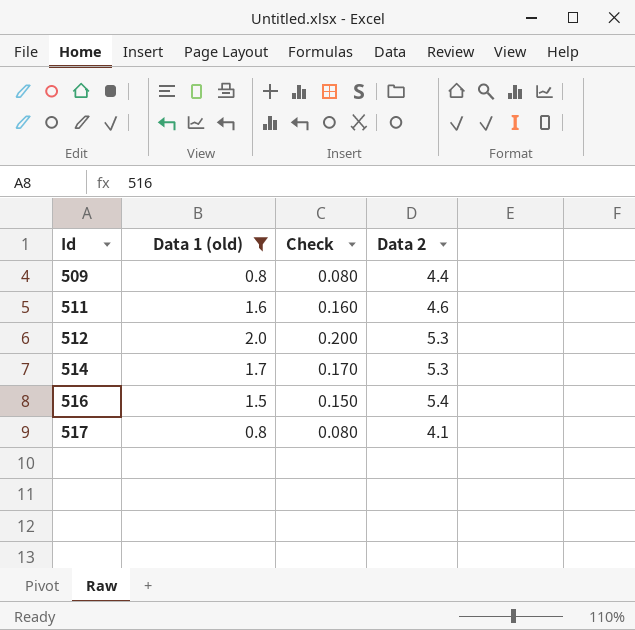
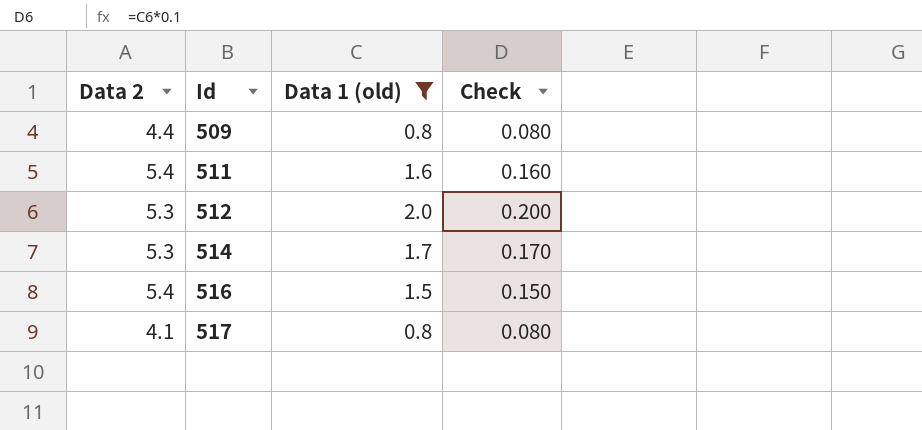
column Data 2 | position: 4 -> 1
511 | Data 2: 4.6 -> 5.4

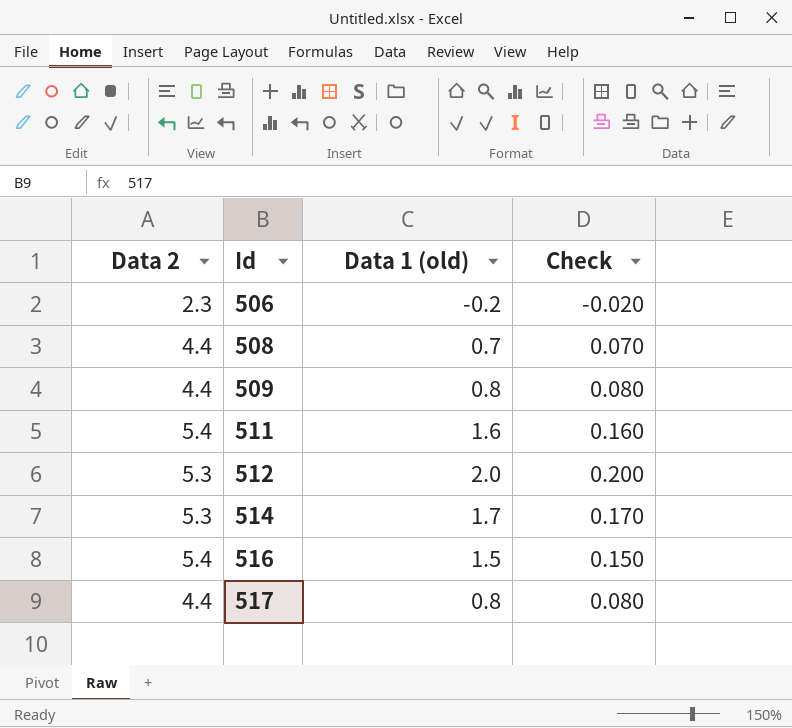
filter: Data 1 (old) >= 0.8 -> none
517 | Data 2: 4.1 -> 4.4

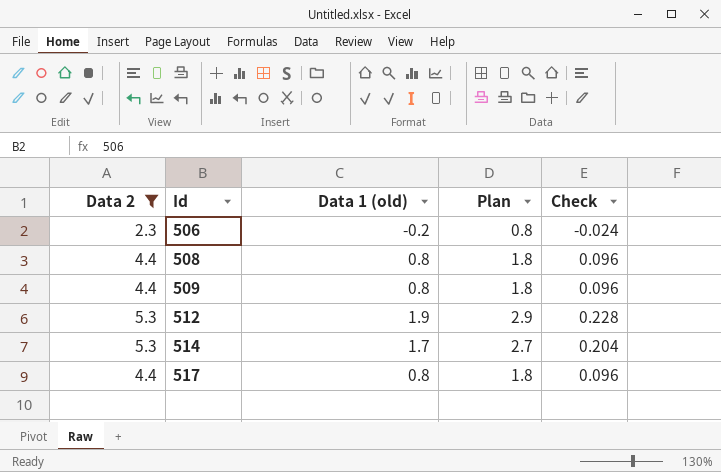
filter: none -> Data 2 != 5.4
column Plan | formula: none -> [Data 1 (old)] + 1
column Check | formula: [Data 1 (old)] * 0.1 -> [Data 1 (old)] * 0.12
508 | Data 1 (old): 0.7 -> 0.8
512 | Data 1 (old): 2.0 -> 1.9

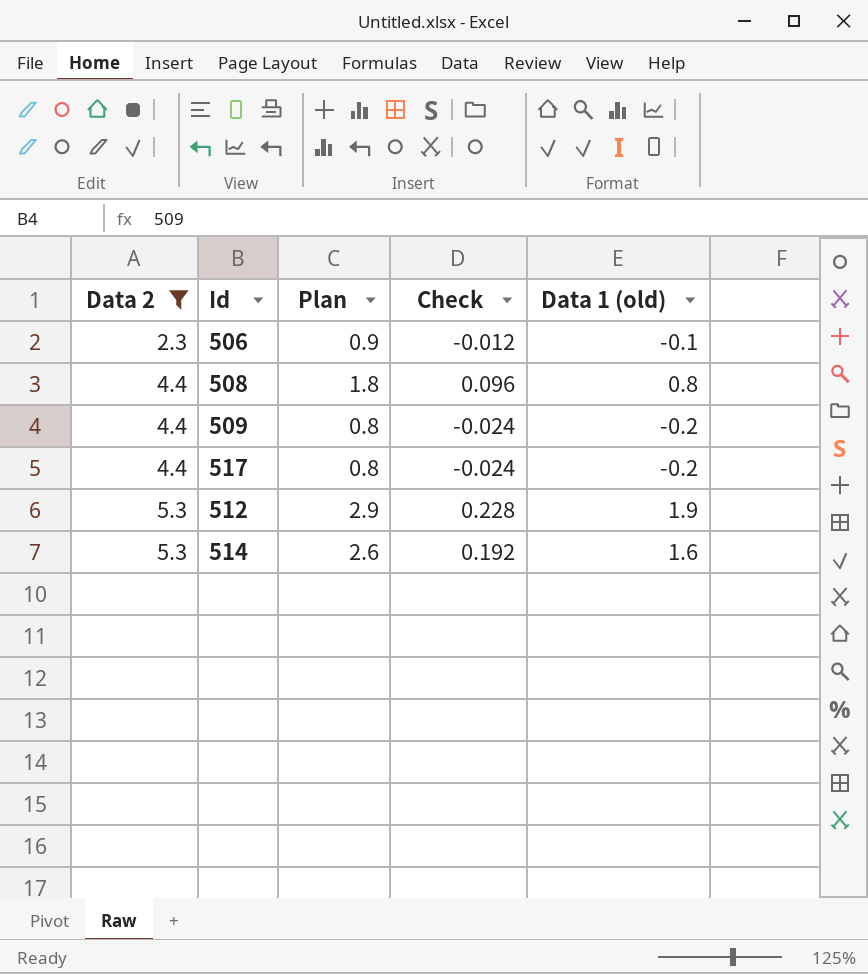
row order: Id ascending -> Data 2 ascending
column Data 1 (old) | position: 3 -> 5
506 | Plan: 0.8 -> 0.9
506 | Check: -0.024 -> -0.012
506 | Data 1 (old): -0.2 -> -0.1
509 | Plan: 1.8 -> 0.8
509 | Check: 0.096 -> -0.024
509 | Data 1 (old): 0.8 -> -0.2
517 | Plan: 1.8 -> 0.8
517 | Check: 0.096 -> -0.024
517 | Data 1 (old): 0.8 -> -0.2
514 | Plan: 2.7 -> 2.6
514 | Check: 0.204 -> 0.192
514 | Data 1 (old): 1.7 -> 1.6

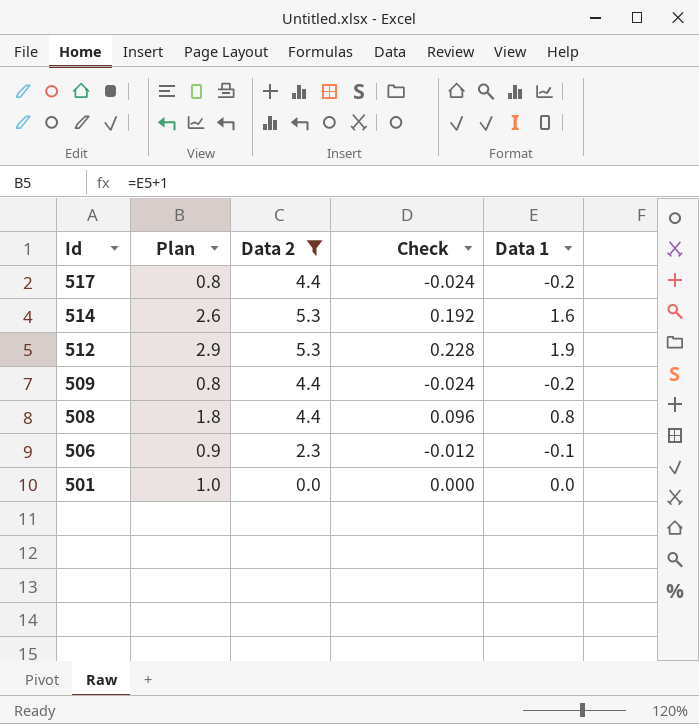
row order: Data 2 ascending -> Id descending
column Data 2 | position: 1 -> 3
column name: Data 1 (old) -> Data 1
row 501: none -> 1.0 | 0.0 | 0.000 | 0.0

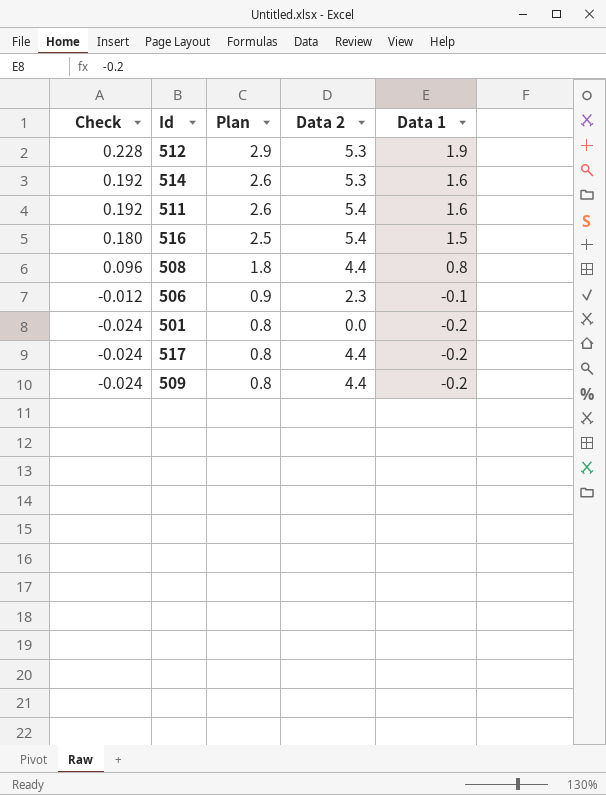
filter: Data 2 != 5.4 -> none
row order: Id descending -> Check descending
column Check | position: 4 -> 1
501 | Check: 0.000 -> -0.024
501 | Plan: 1.0 -> 0.8
501 | Data 1: 0.0 -> -0.2

